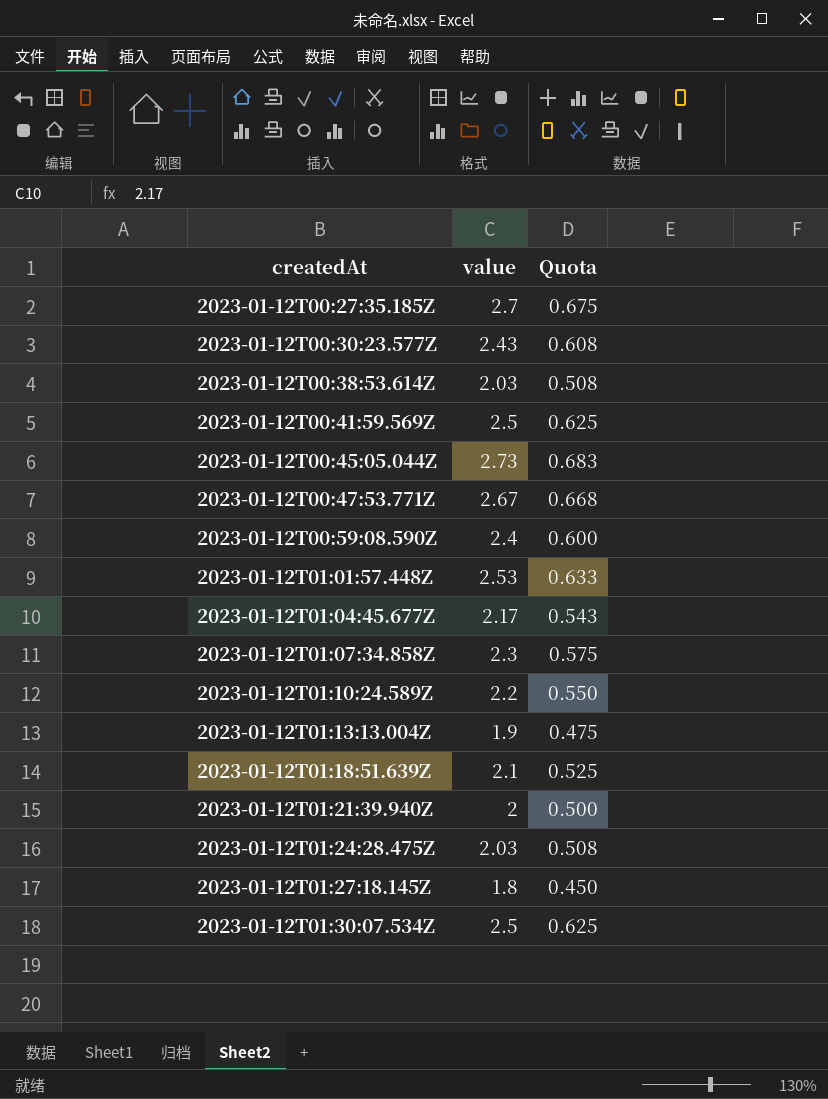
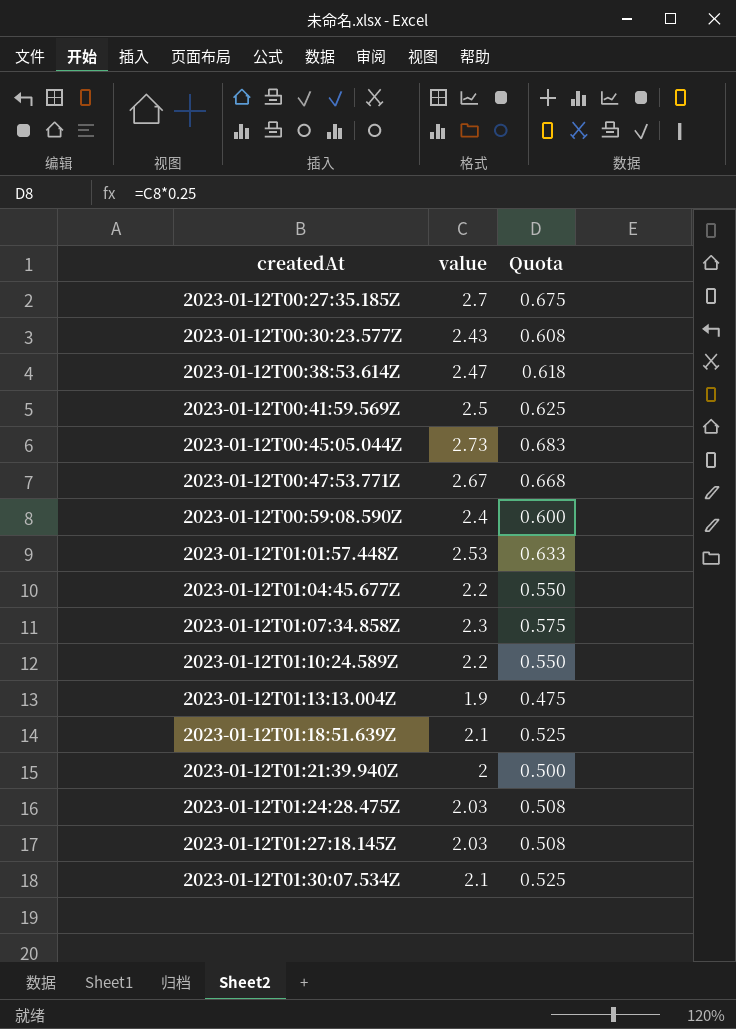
2023-01-12T00:38:53.614Z | value: 2.03 -> 2.47
2023-01-12T00:38:53.614Z | Quota: 0.508 -> 0.618
2023-01-12T01:04:45.677Z | value: 2.17 -> 2.2
2023-01-12T01:04:45.677Z | Quota: 0.543 -> 0.550
2023-01-12T01:27:18.145Z | value: 1.8 -> 2.03
2023-01-12T01:27:18.145Z | Quota: 0.450 -> 0.508
2023-01-12T01:30:07.534Z | value: 2.5 -> 2.1
2023-01-12T01:30:07.534Z | Quota: 0.625 -> 0.525

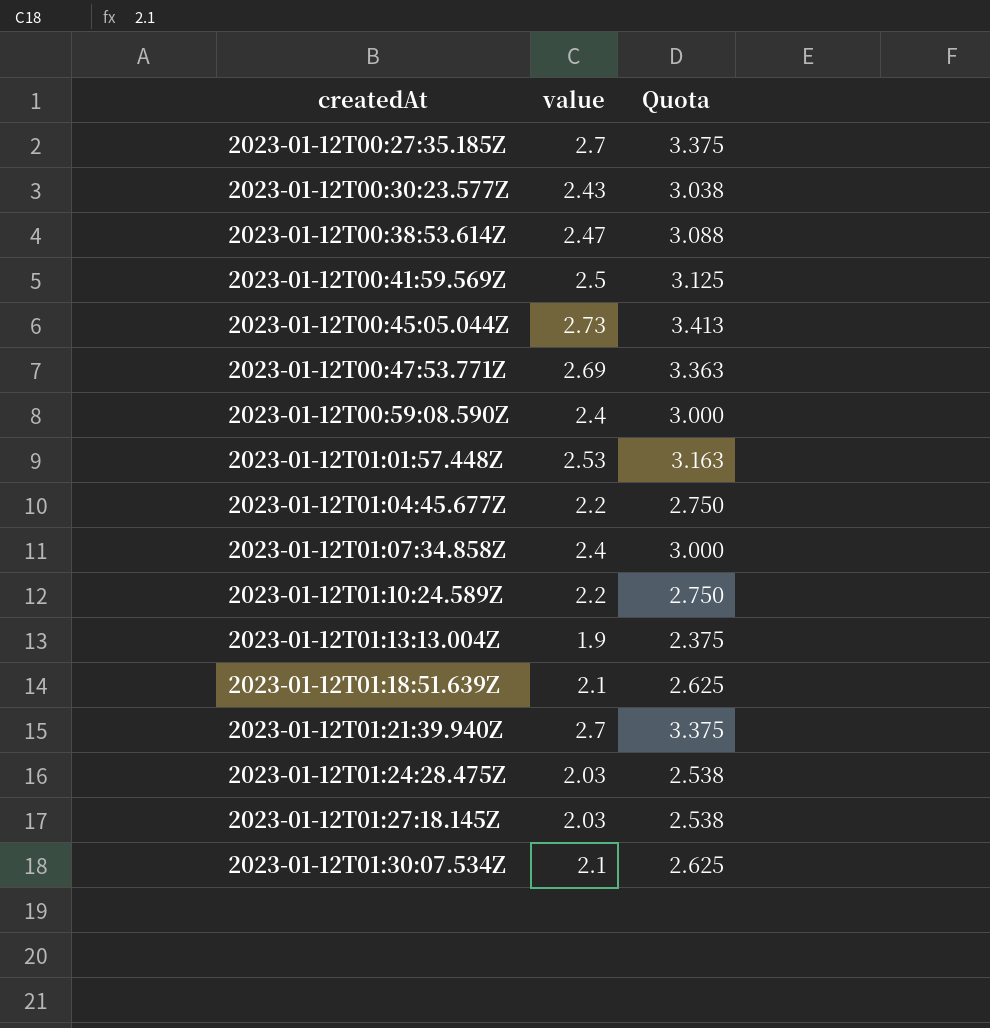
column Quota | formula: [value] * 0.25 -> [value] * 1.25
2023-01-12T00:47:53.771Z | value: 2.67 -> 2.69
2023-01-12T01:07:34.858Z | value: 2.3 -> 2.4
2023-01-12T01:21:39.940Z | value: 2 -> 2.7

